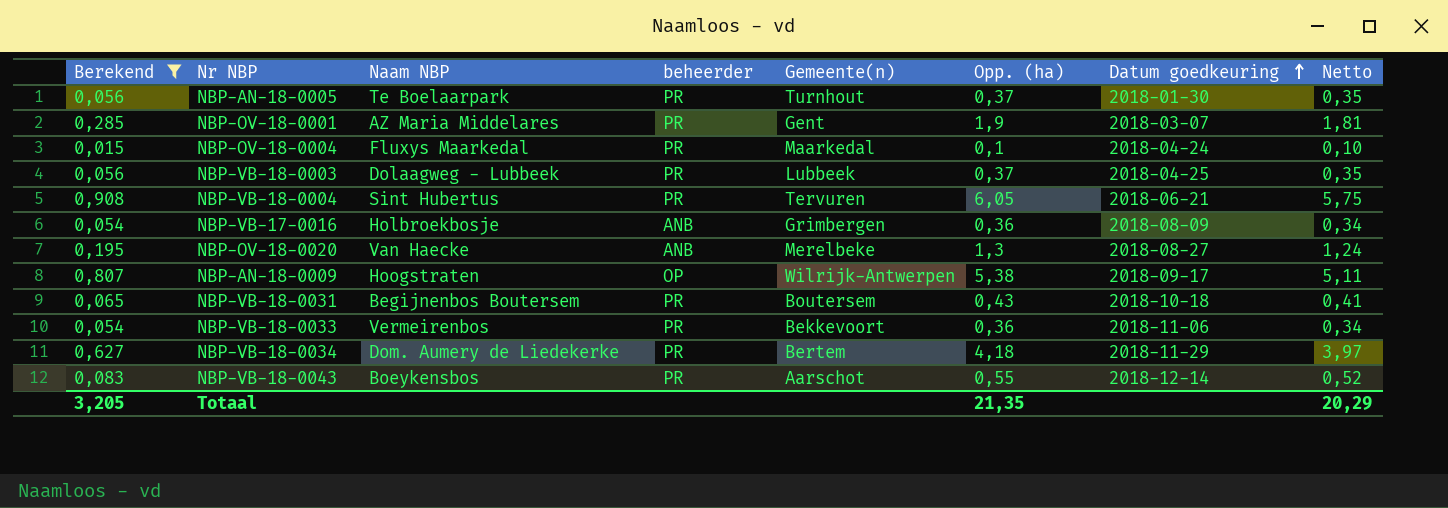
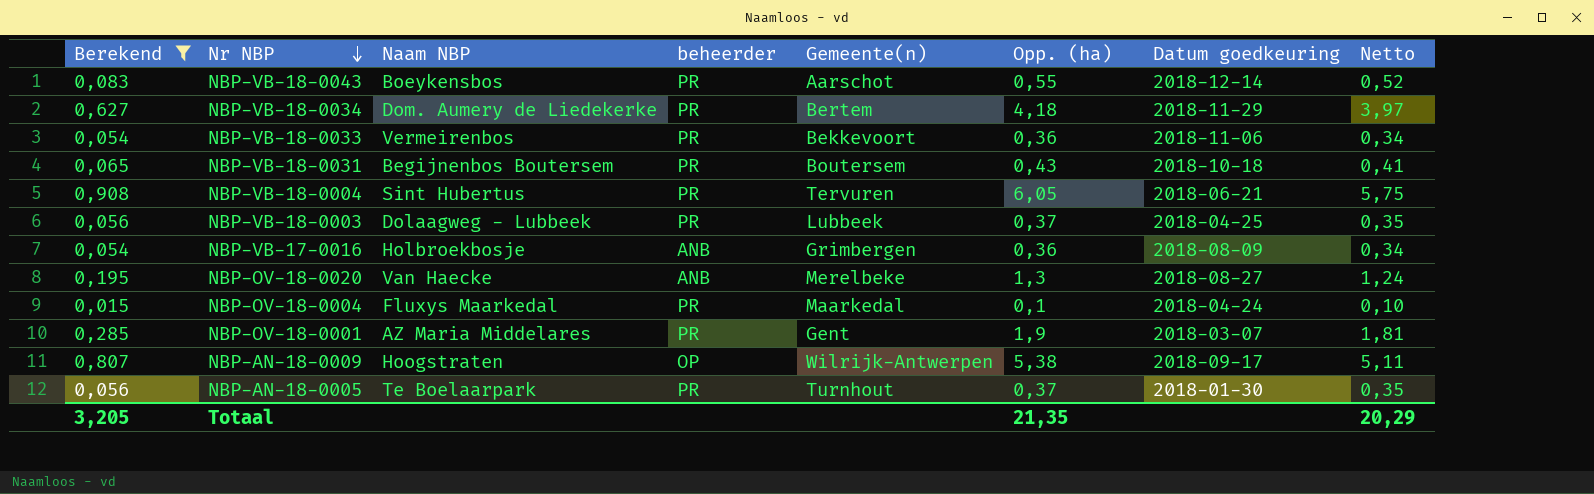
row order: Datum goedkeuring ascending -> Nr NBP descending

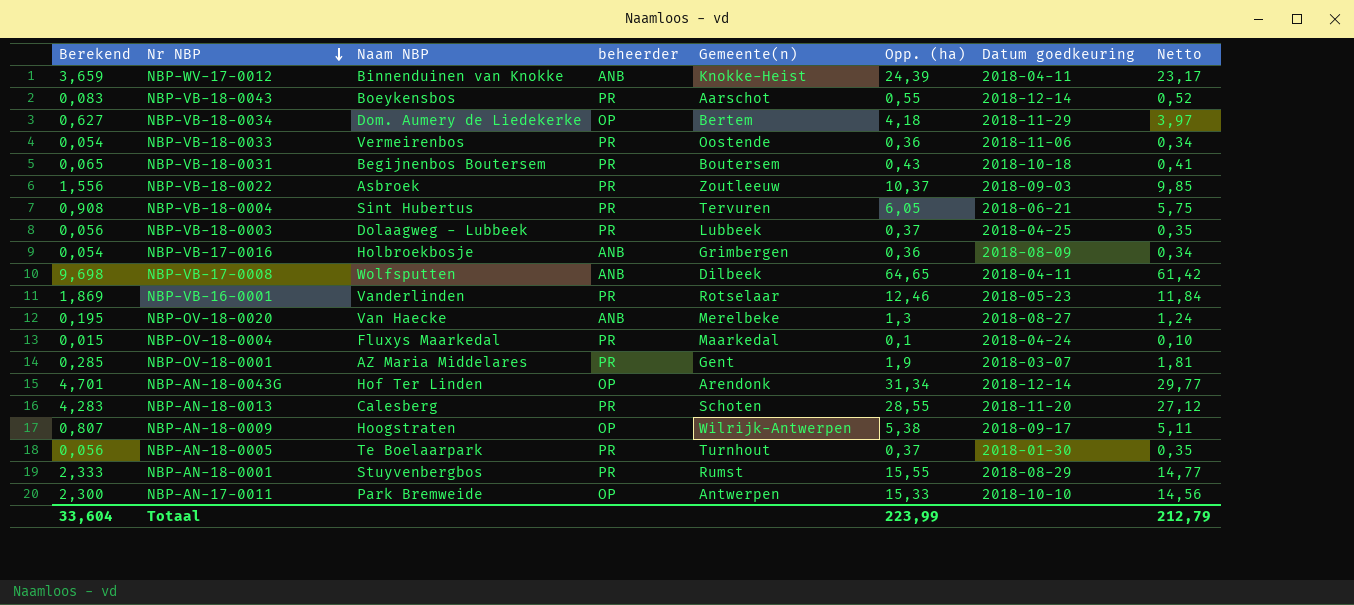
filter: Berekend <= 0,908 -> none
NBP-VB-18-0034 | beheerder: PR -> OP
NBP-VB-18-0033 | Gemeente(n): Bekkevoort -> Oostende
Totaal | Berekend: 3,205 -> 33,604
Totaal | Opp. (ha): 21,35 -> 223,99
Totaal | Netto: 20,29 -> 212,79

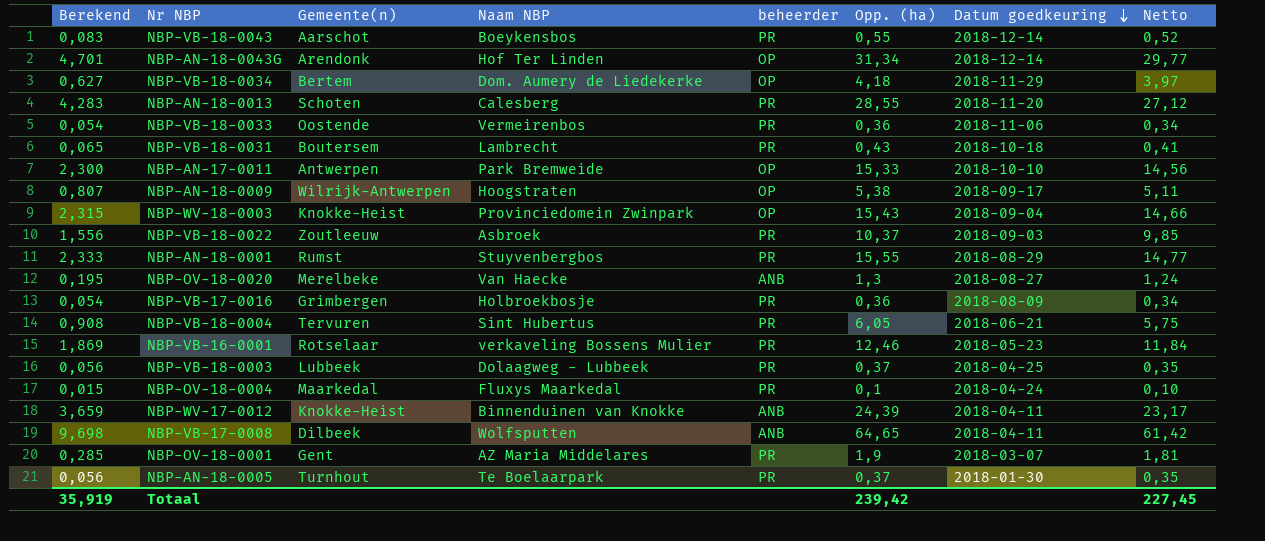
row order: Nr NBP descending -> Datum goedkeuring descending
column Gemeente(n) | position: 5 -> 3
NBP-VB-18-0031 | Naam NBP: Begijnenbos Boutersem -> Lambrecht
row NBP-WV-18-0003: none -> 2,315 | Knokke-Heist | Provinciedomein Zwinpark | OP | 15,43 | 2018-09-04 | 14,66
NBP-VB-17-0016 | beheerder: ANB -> PR
NBP-VB-16-0001 | Naam NBP: Vanderlinden -> verkaveling Bossens Mulier
Totaal | Berekend: 33,604 -> 35,919
Totaal | Opp. (ha): 223,99 -> 239,42
Totaal | Netto: 212,79 -> 227,45

